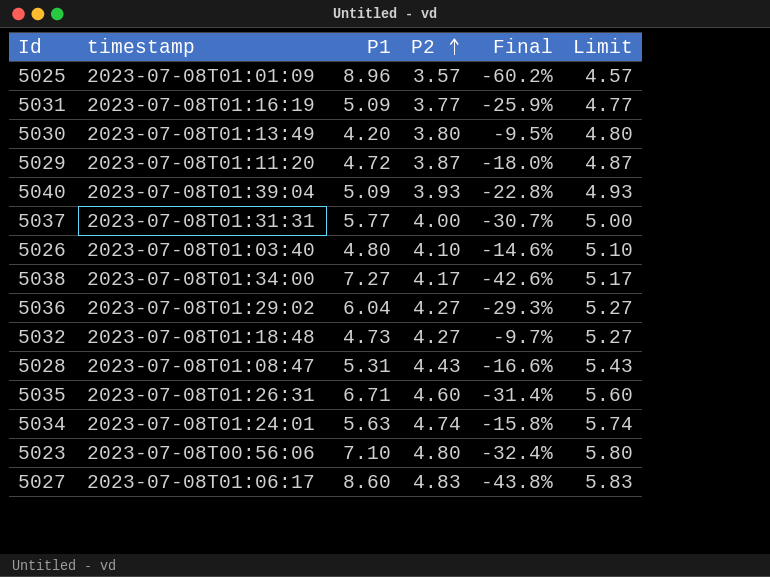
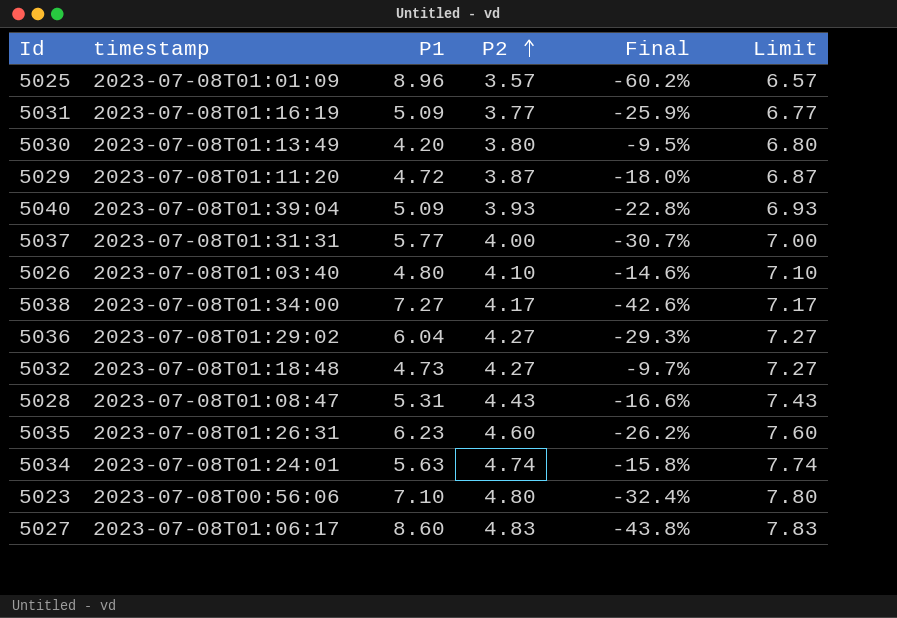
column Limit | formula: [P2] + 1 -> [P2] + 3
5035 | P1: 6.71 -> 6.23
5035 | Final: -31.4% -> -26.2%

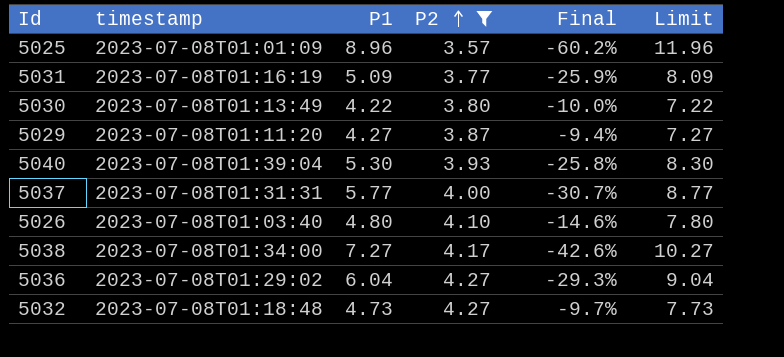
filter: none -> P2 <= 4.27
column Limit | formula: [P2] + 3 -> [P1] + 3
5030 | P1: 4.20 -> 4.22
5030 | Final: -9.5% -> -10.0%
5029 | P1: 4.72 -> 4.27
5029 | Final: -18.0% -> -9.4%
5040 | P1: 5.09 -> 5.30
5040 | Final: -22.8% -> -25.8%

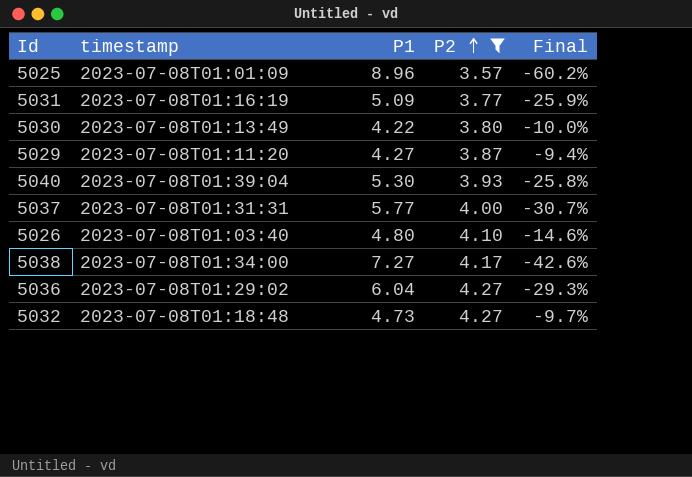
column Limit | formula: [P1] + 3 -> none

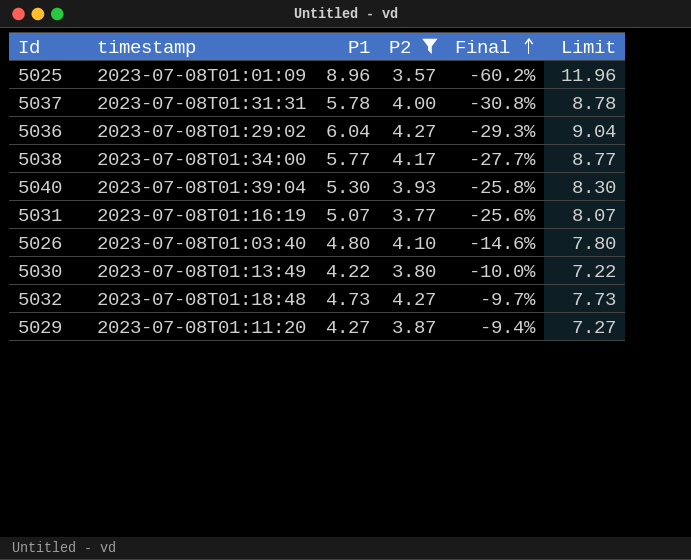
row order: P2 ascending -> Final ascending
column Limit | formula: none -> [P1] + 3
5037 | P1: 5.77 -> 5.78
5037 | Final: -30.7% -> -30.8%
5038 | P1: 7.27 -> 5.77
5038 | Final: -42.6% -> -27.7%
5031 | P1: 5.09 -> 5.07
5031 | Final: -25.9% -> -25.6%

